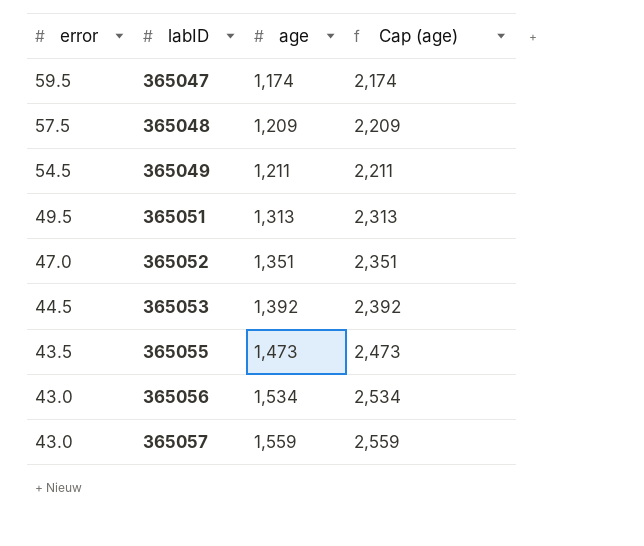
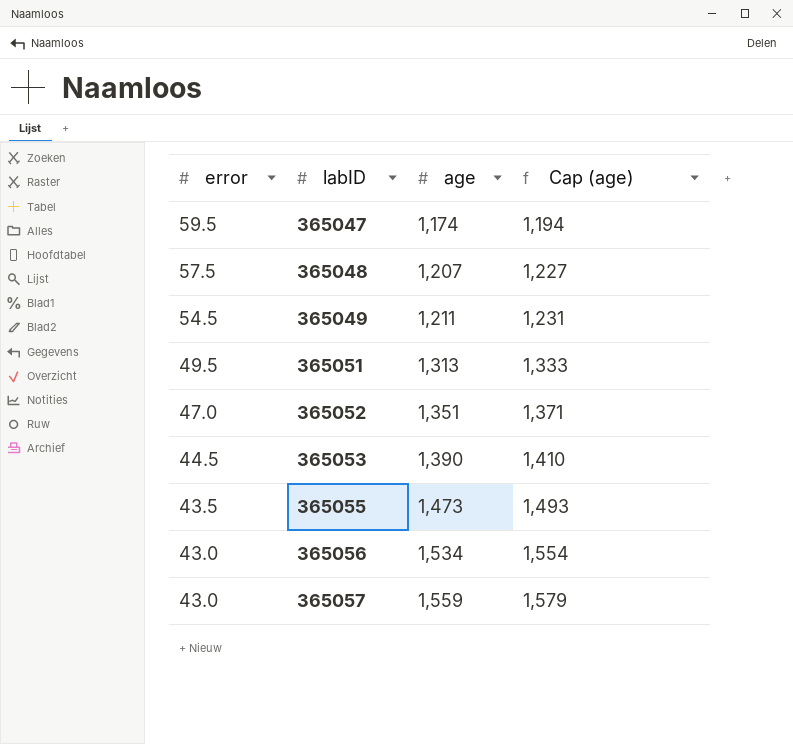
column Cap (age) | formula: [age] + 1000 -> [age] + 20
365048 | age: 1,209 -> 1,207
365053 | age: 1,392 -> 1,390

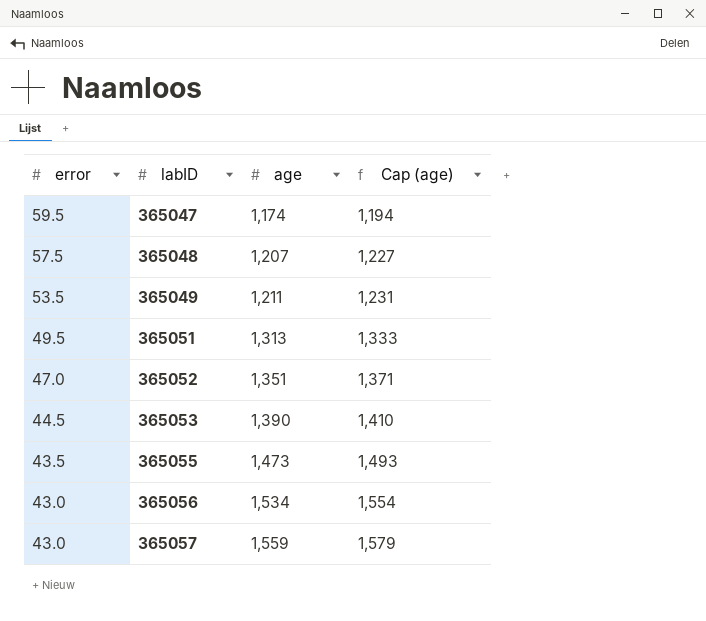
365049 | error: 54.5 -> 53.5

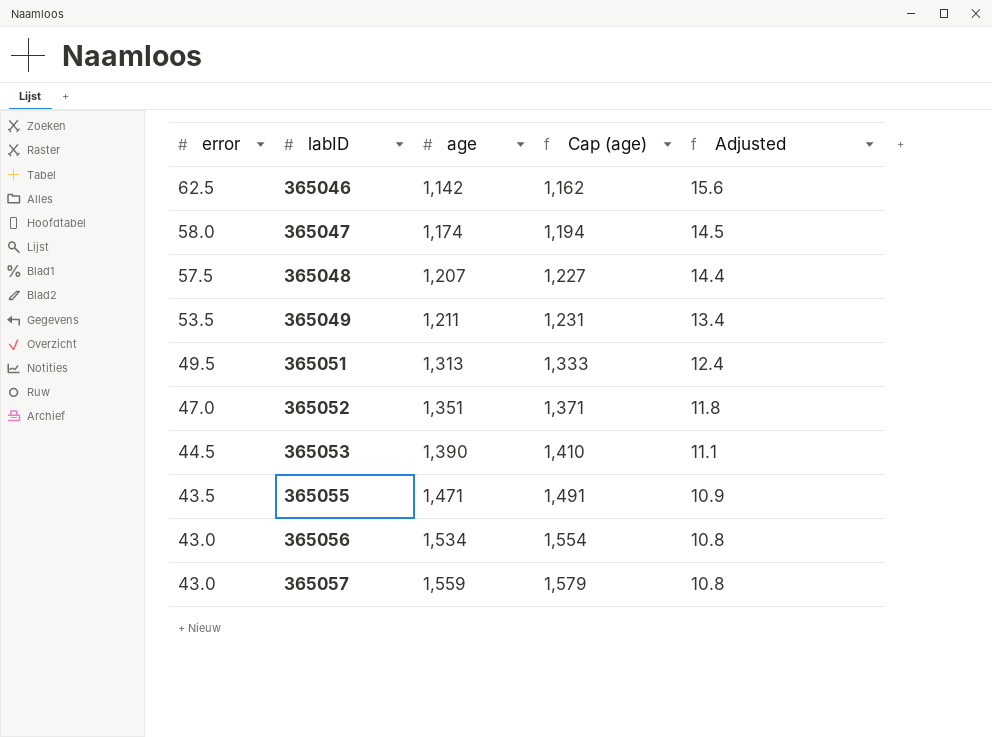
column Adjusted | formula: none -> [error] * 0.25
row 365046: none -> 62.5 | 1,142 | 1,162 | 15.6
365047 | error: 59.5 -> 58.0
365055 | age: 1,473 -> 1,471
365055 | Cap (age): 1,493 -> 1,491

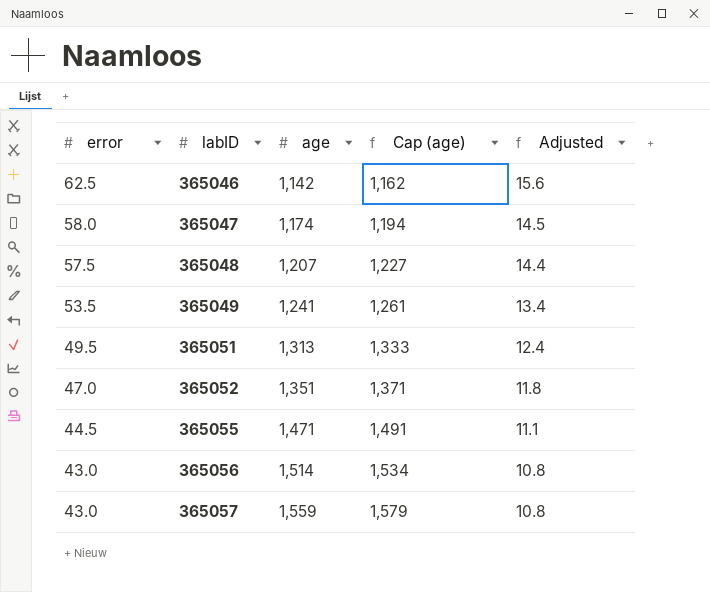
row 365053: 44.5 | 1,390 | 1,410 | 11.1 -> none
365049 | age: 1,211 -> 1,241
365049 | Cap (age): 1,231 -> 1,261
365055 | error: 43.5 -> 44.5
365055 | Adjusted: 10.9 -> 11.1
365056 | age: 1,534 -> 1,514
365056 | Cap (age): 1,554 -> 1,534

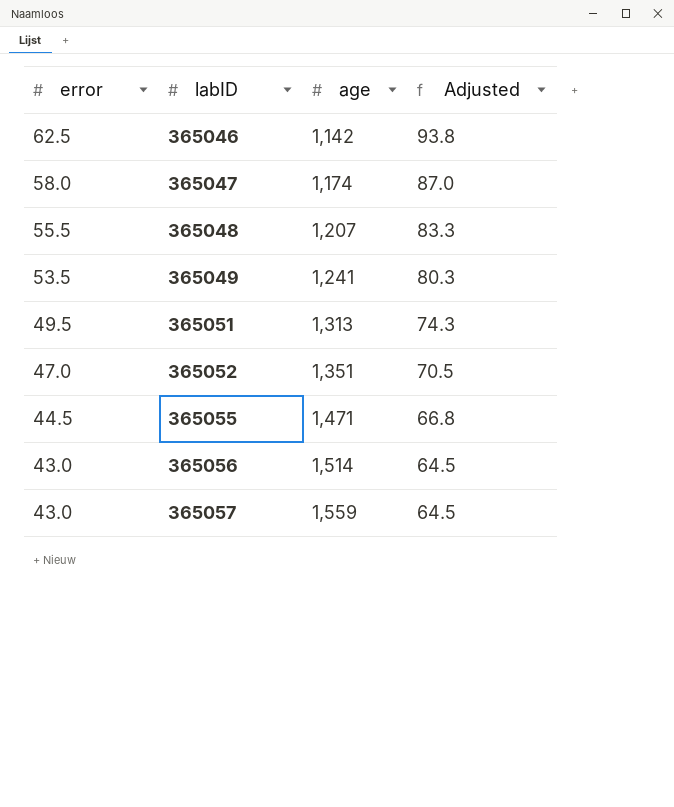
column Cap (age) | formula: [age] + 20 -> none
column Adjusted | formula: [error] * 0.25 -> [error] * 1.5
365048 | error: 57.5 -> 55.5

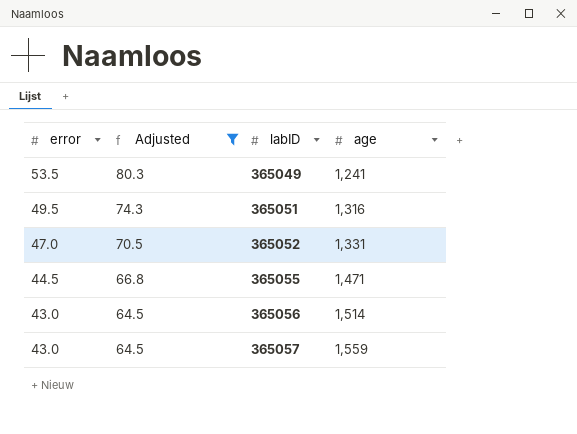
filter: none -> Adjusted <= 80.3
column Adjusted | position: 4 -> 2
365051 | age: 1,313 -> 1,316
365052 | age: 1,351 -> 1,331

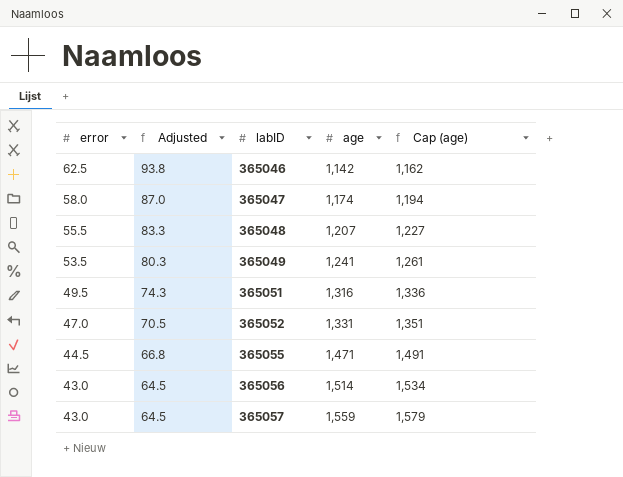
filter: Adjusted <= 80.3 -> none
column Cap (age) | formula: none -> [age] + 20

